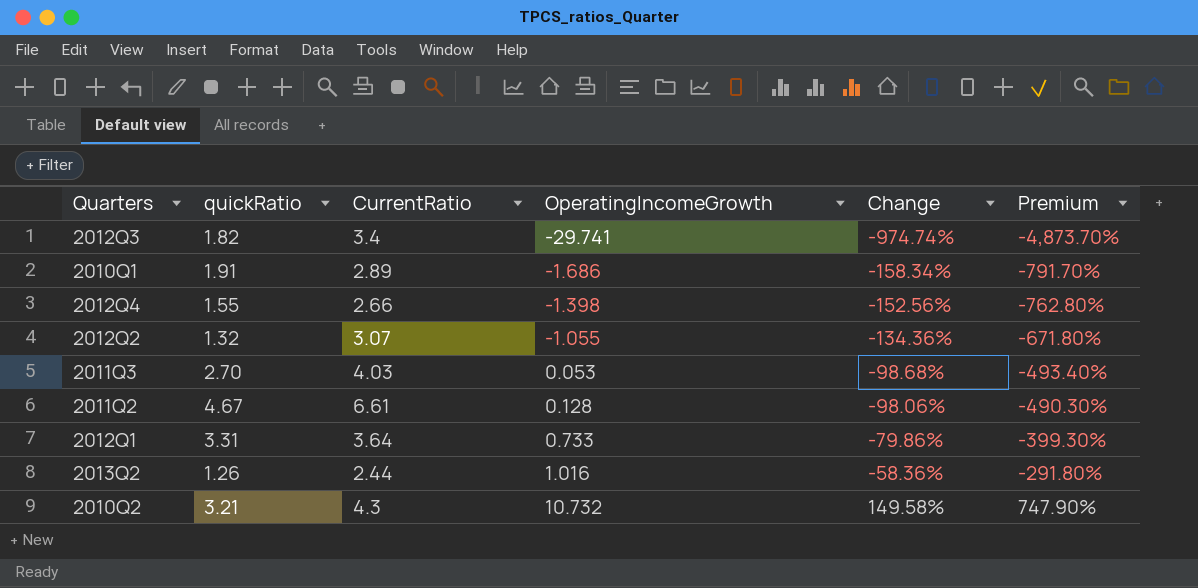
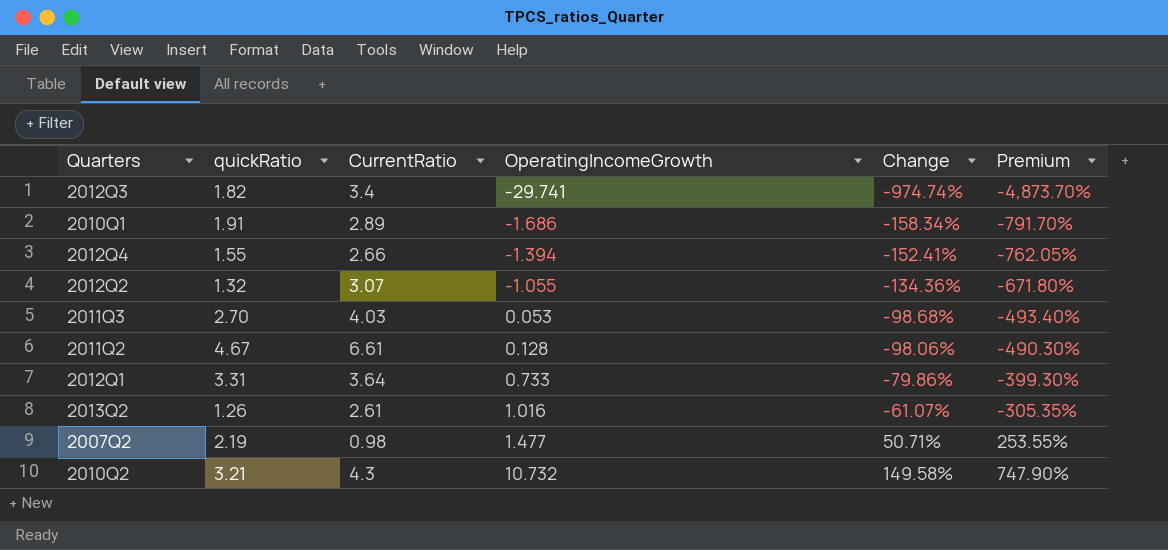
2012Q4 | OperatingIncomeGrowth: -1.398 -> -1.394
2012Q4 | Change: -152.56% -> -152.41%
2012Q4 | Premium: -762.80% -> -762.05%
2013Q2 | CurrentRatio: 2.44 -> 2.61
2013Q2 | Change: -58.36% -> -61.07%
2013Q2 | Premium: -291.80% -> -305.35%
row 2007Q2: none -> 2.19 | 0.98 | 1.477 | 50.71% | 253.55%

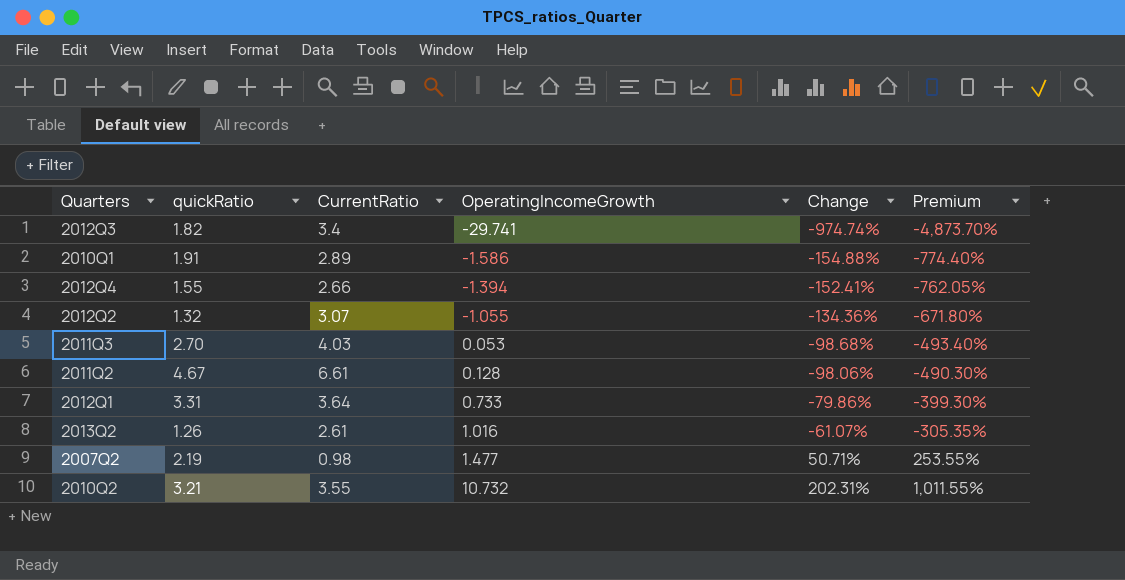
2010Q1 | OperatingIncomeGrowth: -1.686 -> -1.586
2010Q1 | Change: -158.34% -> -154.88%
2010Q1 | Premium: -791.70% -> -774.40%
2010Q2 | CurrentRatio: 4.3 -> 3.55
2010Q2 | Change: 149.58% -> 202.31%
2010Q2 | Premium: 747.90% -> 1,011.55%

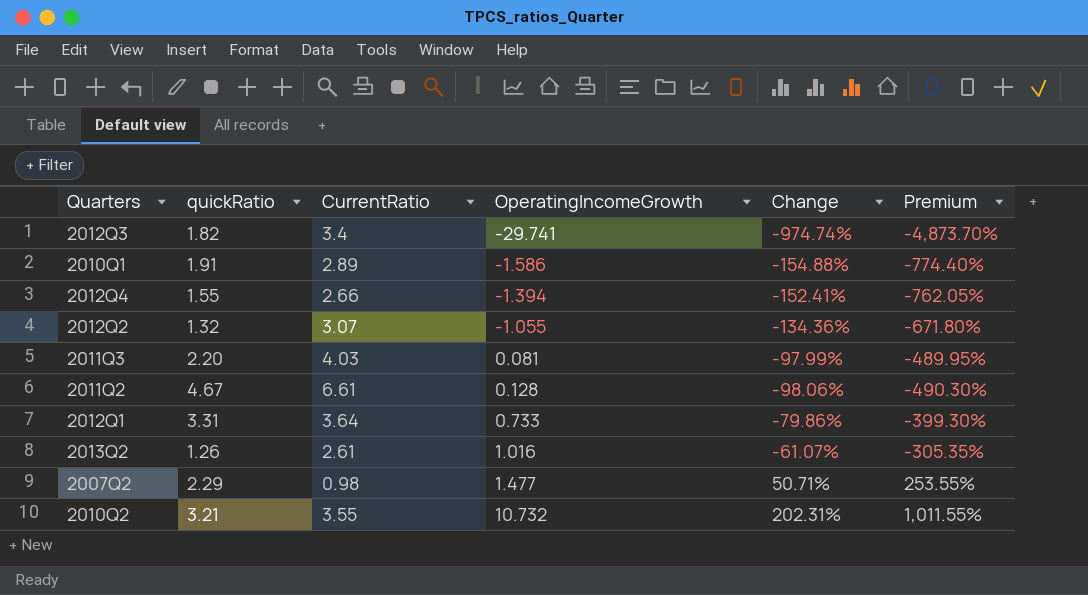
2011Q3 | quickRatio: 2.70 -> 2.20
2011Q3 | OperatingIncomeGrowth: 0.053 -> 0.081
2011Q3 | Change: -98.68% -> -97.99%
2011Q3 | Premium: -493.40% -> -489.95%
2007Q2 | quickRatio: 2.19 -> 2.29

